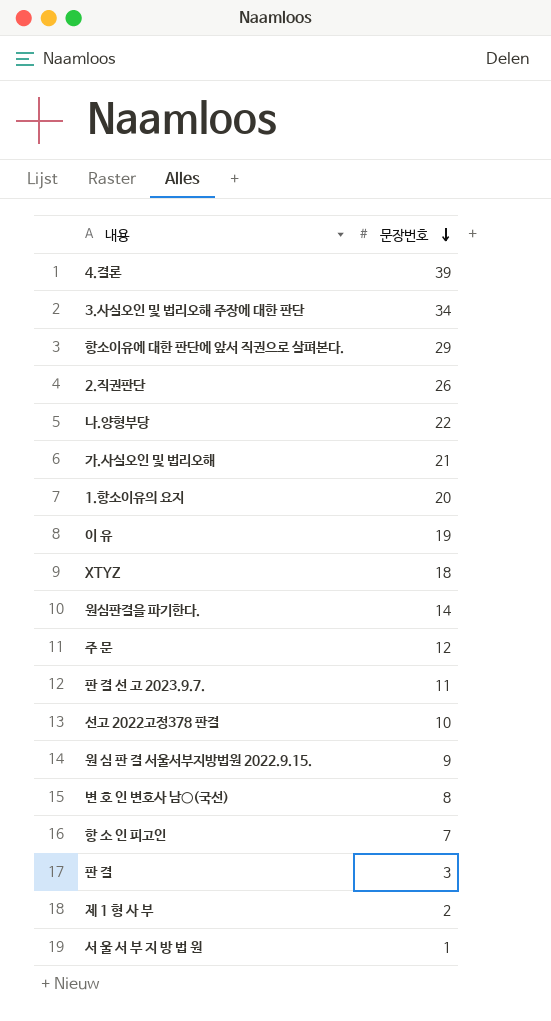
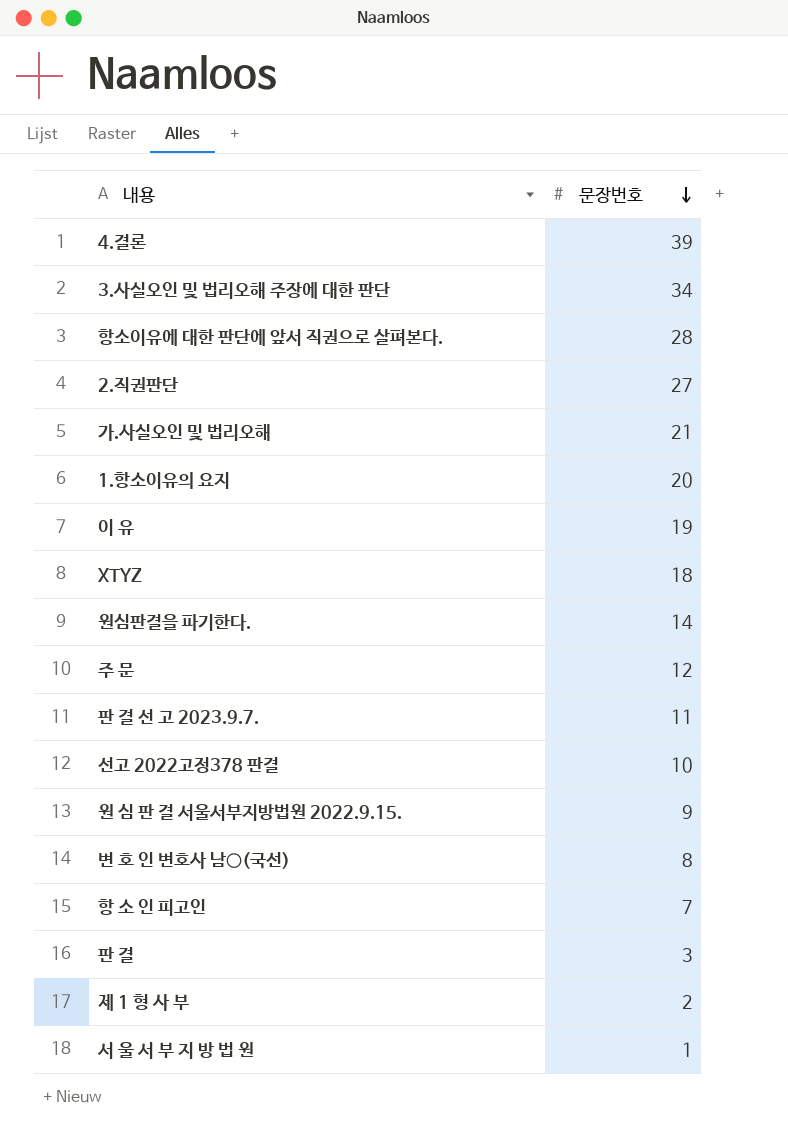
row 나.양형부당: 22 -> none
항소이유에 대한 판단에 앞서 직권으로 살펴본다. | 문장번호: 29 -> 28
2.직권판단 | 문장번호: 26 -> 27

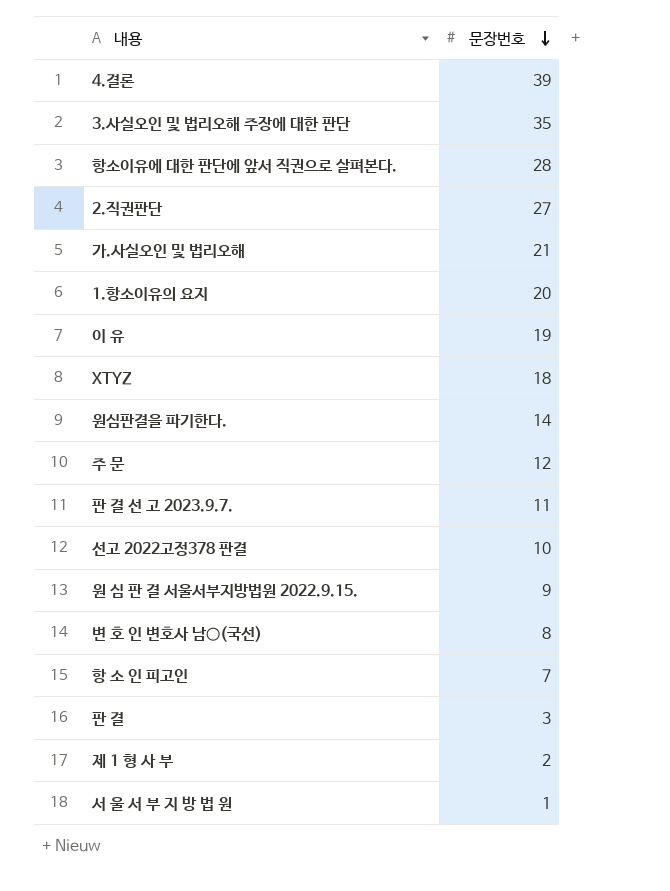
3.사실오인 및 법리오해 주장에 대한 판단 | 문장번호: 34 -> 35

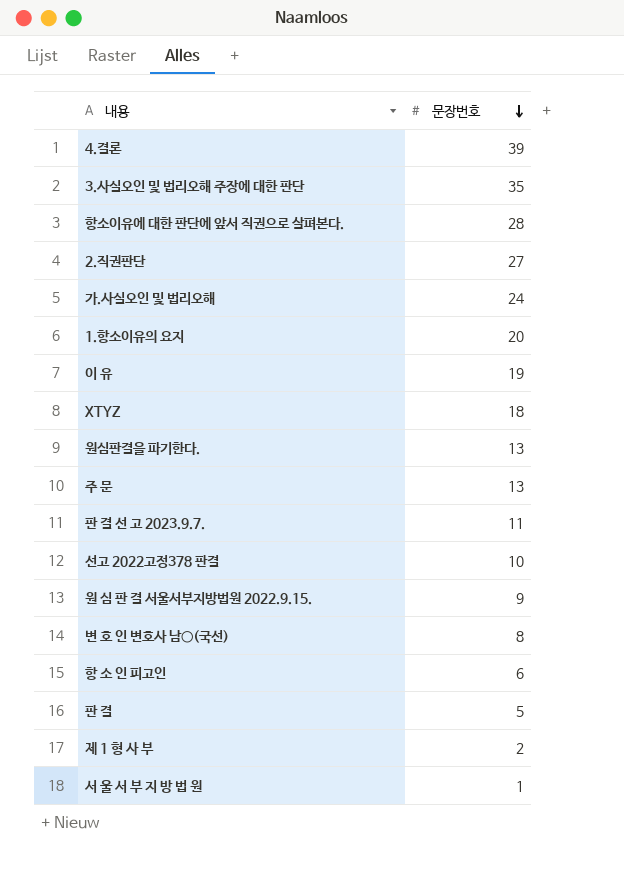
가.사실오인 및 법리오해 | 문장번호: 21 -> 24
원심판결을 파기한다. | 문장번호: 14 -> 13
주 문 | 문장번호: 12 -> 13
항 소 인 피고인 | 문장번호: 7 -> 6
판 결 | 문장번호: 3 -> 5

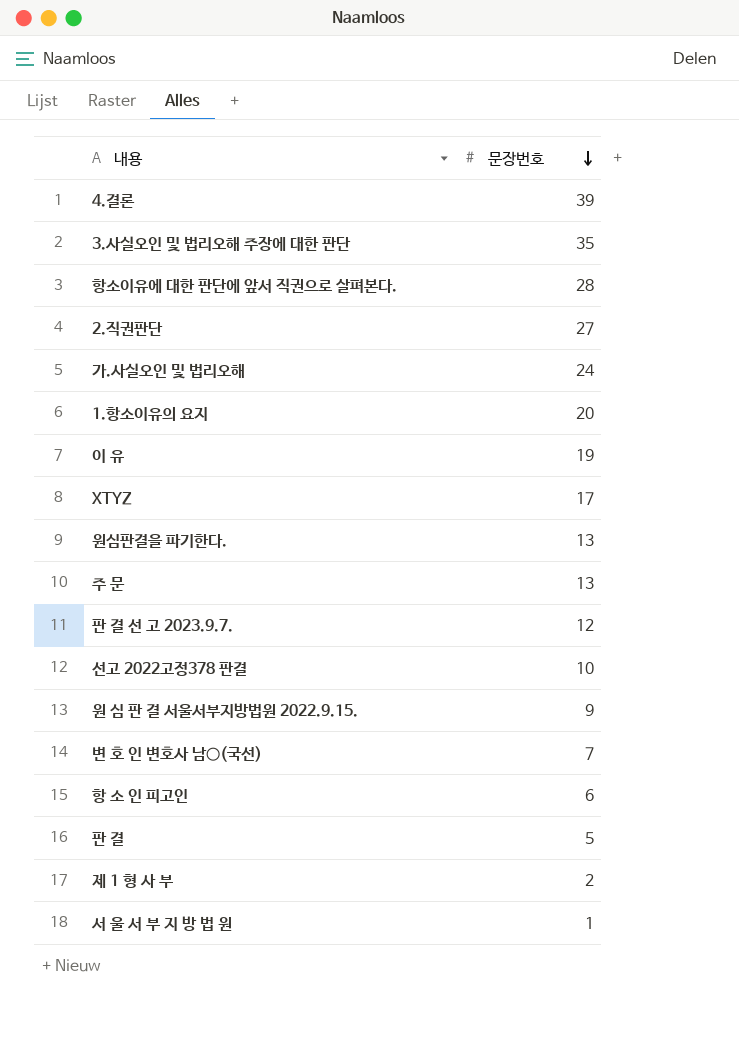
XTYZ | 문장번호: 18 -> 17
판 결 선 고 2023.9.7. | 문장번호: 11 -> 12
변 호 인 변호사 남○(국선) | 문장번호: 8 -> 7

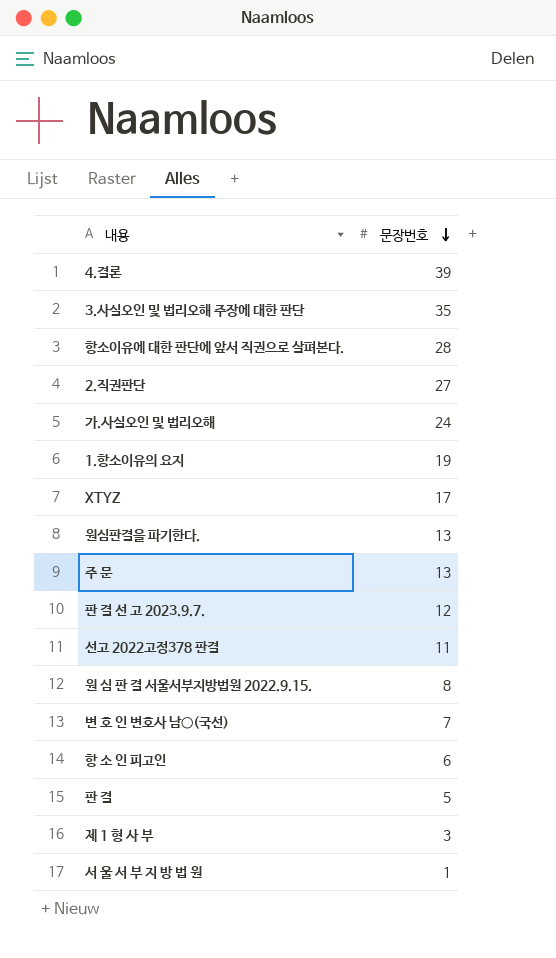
row 이 유: 19 -> none
1.항소이유의 요지 | 문장번호: 20 -> 19
선고 2022고정378 판결 | 문장번호: 10 -> 11
원 심 판 결 서울서부지방법원 2022.9.15. | 문장번호: 9 -> 8
제 1 형 사 부 | 문장번호: 2 -> 3

